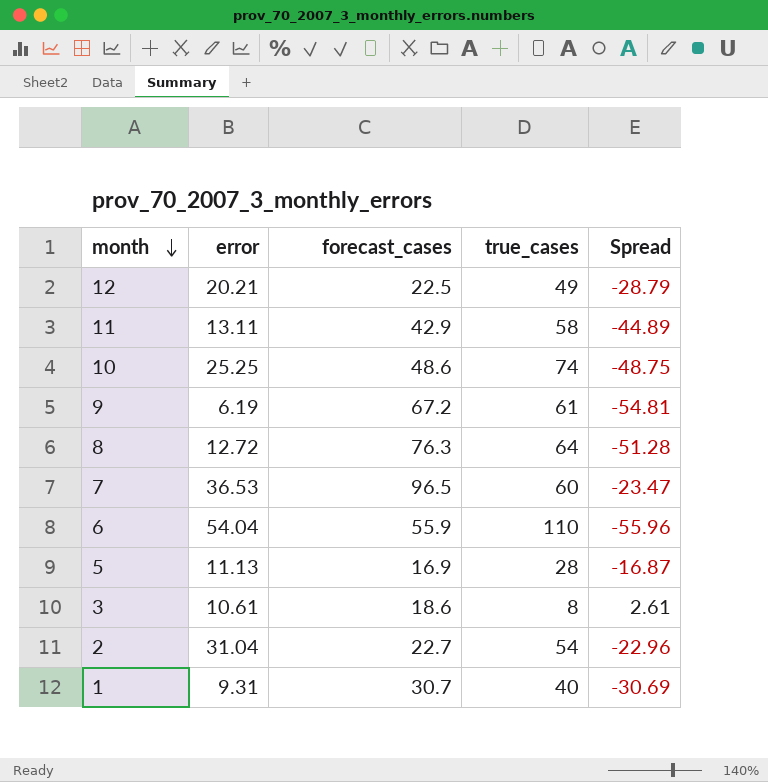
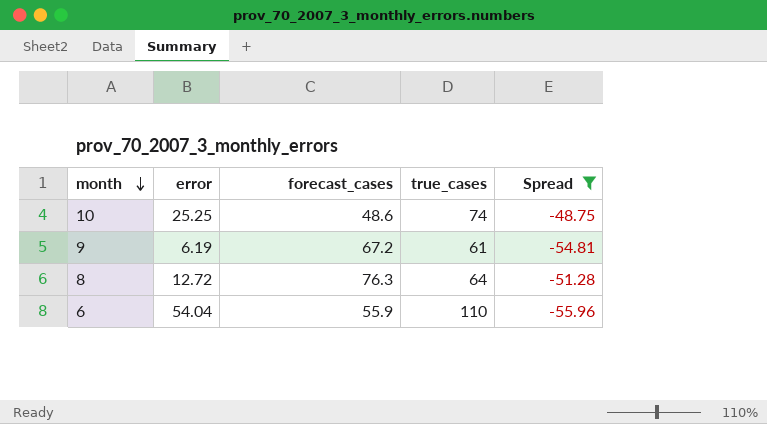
filter: none -> Spread <= -48.75

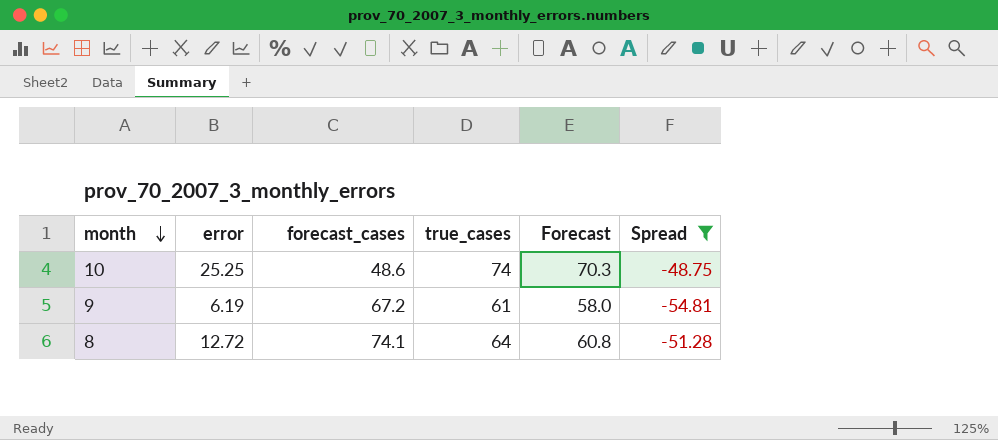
column Forecast | formula: none -> [true_cases] * 0.95
row 6: 54.04 | 55.9 | 110 | -55.96 -> none
8 | forecast_cases: 76.3 -> 74.1

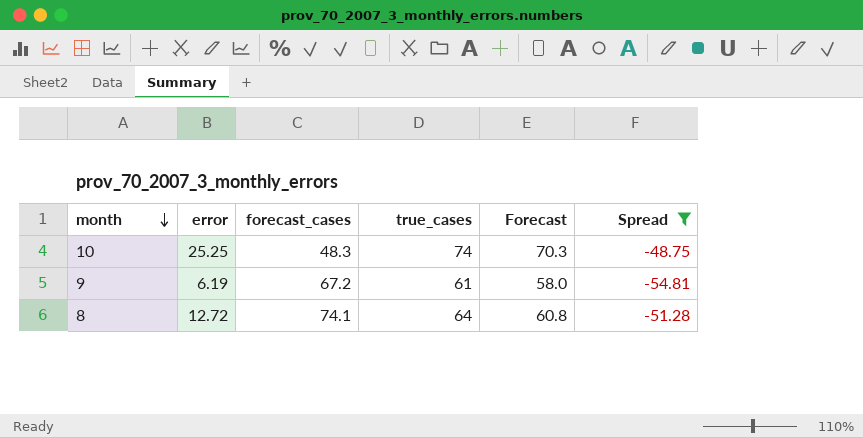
10 | forecast_cases: 48.6 -> 48.3

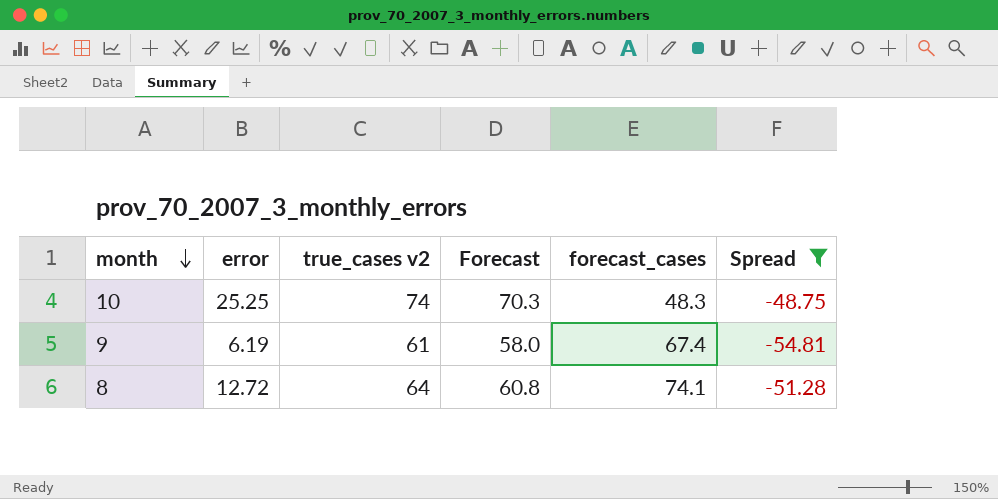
column name: true_cases -> true_cases v2
column forecast_cases | position: 3 -> 5
9 | forecast_cases: 67.2 -> 67.4

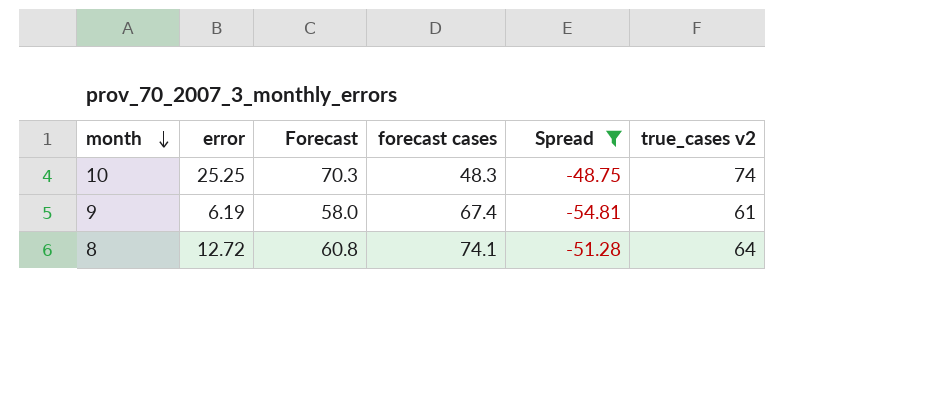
column name: forecast_cases -> forecast cases
column true_cases v2 | position: 3 -> 6

